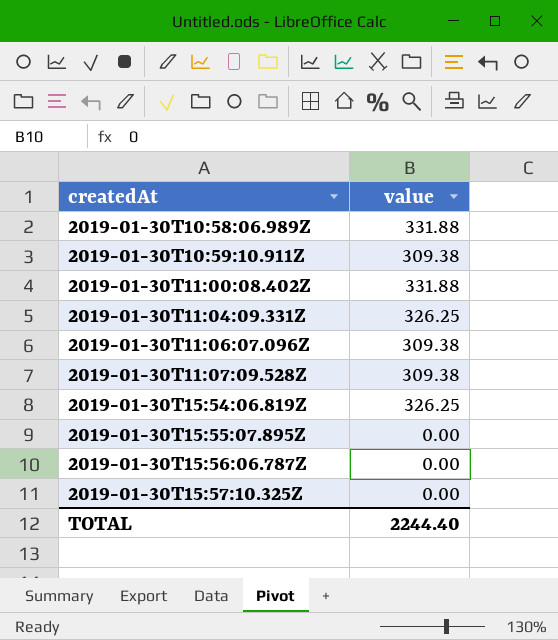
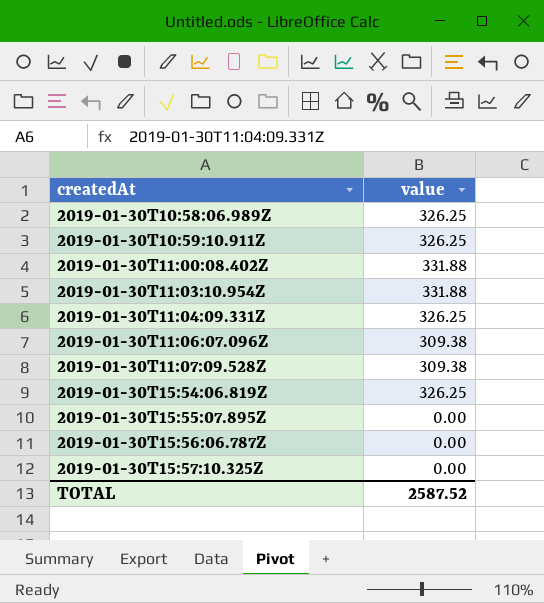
2019-01-30T10:58:06.989Z | value: 331.88 -> 326.25
2019-01-30T10:59:10.911Z | value: 309.38 -> 326.25
row 2019-01-30T11:03:10.954Z: none -> 331.88
TOTAL | value: 2244.40 -> 2587.52

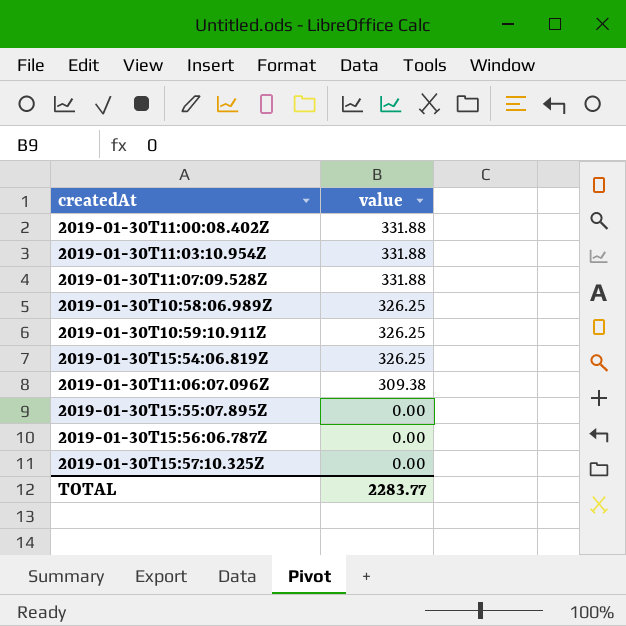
row order: createdAt ascending -> value descending
row 2019-01-30T11:04:09.331Z: 326.25 -> none
2019-01-30T11:07:09.528Z | value: 309.38 -> 331.88
TOTAL | value: 2587.52 -> 2283.77

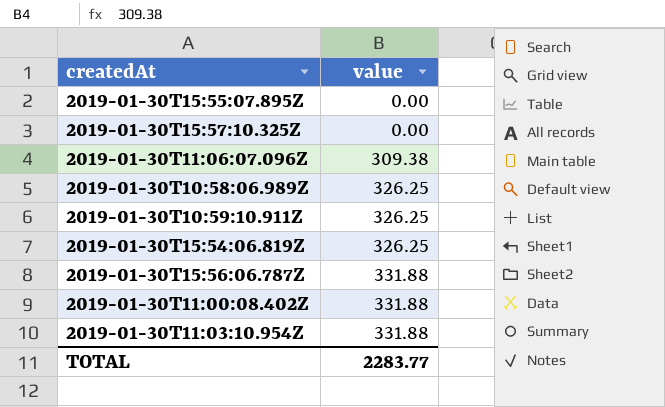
row order: value descending -> value ascending
row 2019-01-30T11:07:09.528Z: 331.88 -> none
2019-01-30T15:56:06.787Z | value: 0.00 -> 331.88

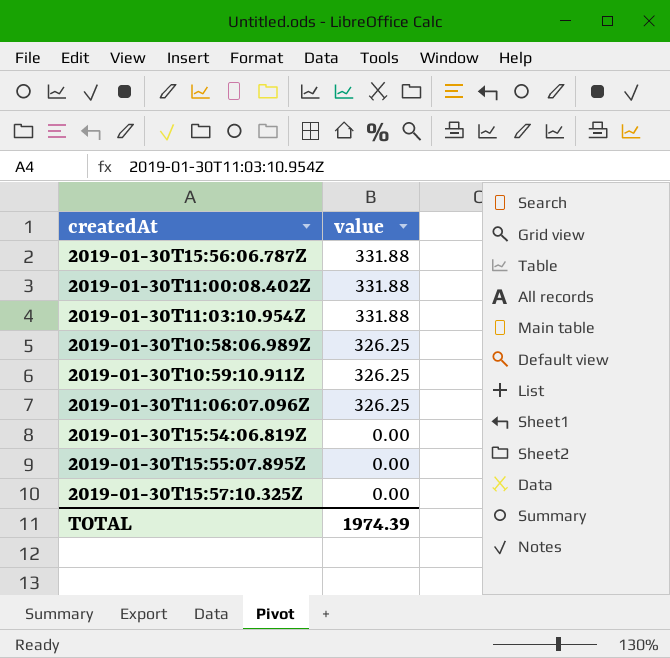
row order: value ascending -> value descending
2019-01-30T11:06:07.096Z | value: 309.38 -> 326.25
2019-01-30T15:54:06.819Z | value: 326.25 -> 0.00
TOTAL | value: 2283.77 -> 1974.39

